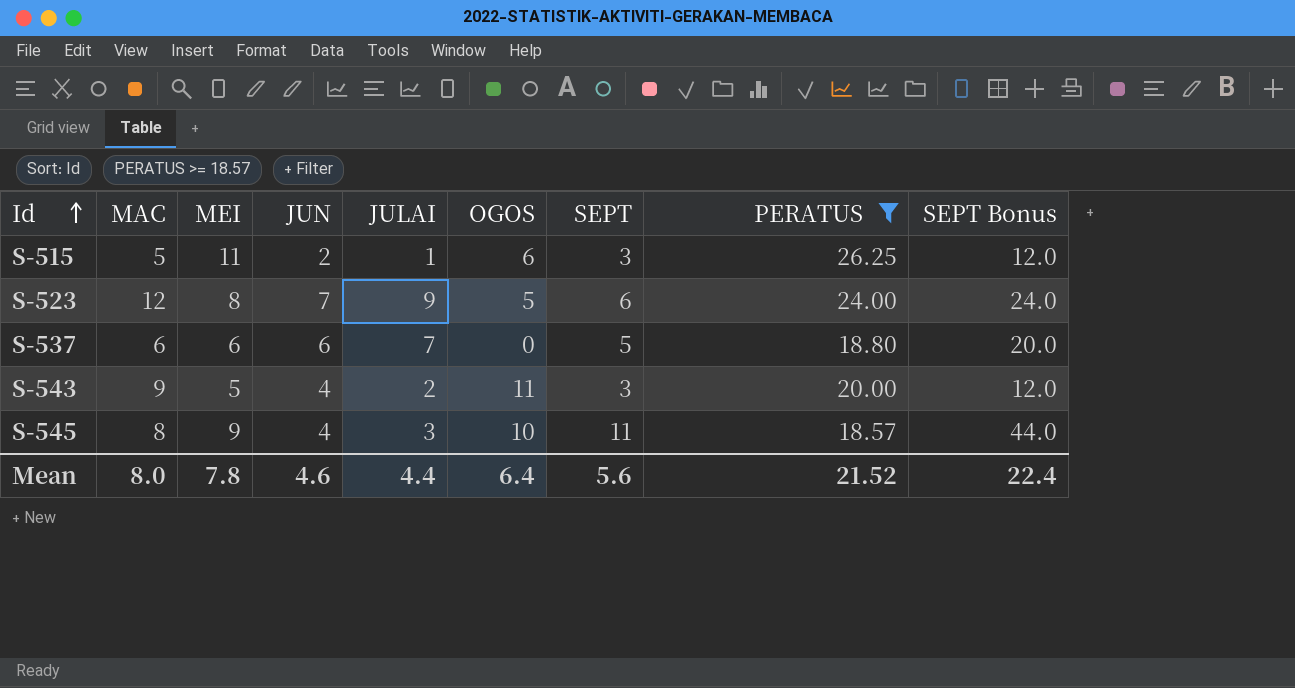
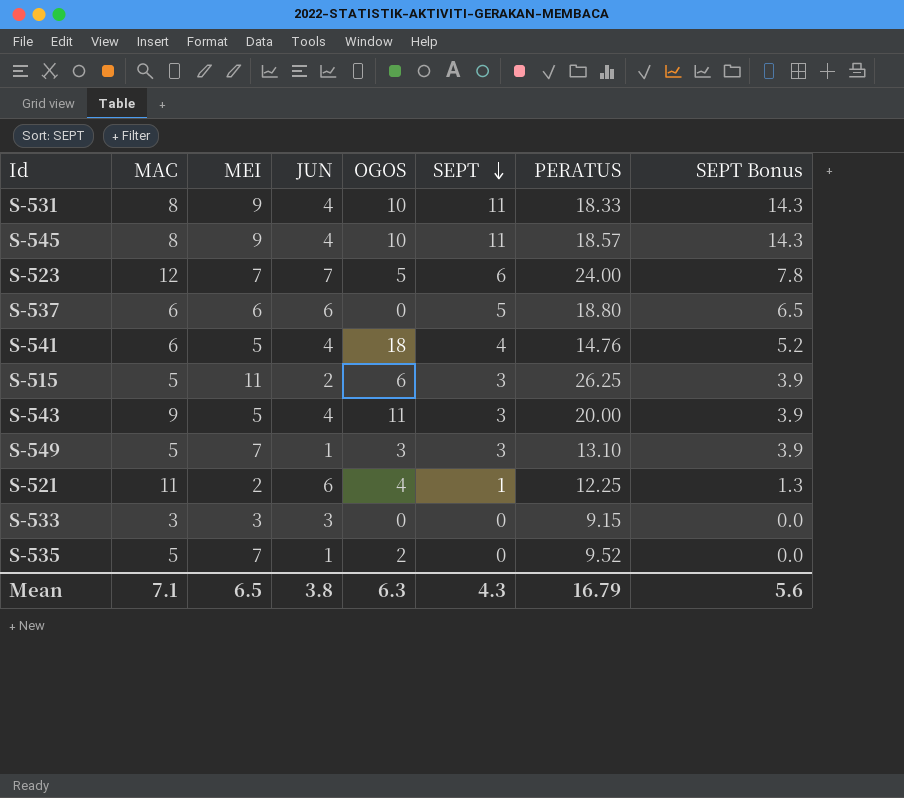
filter: PERATUS >= 18.57 -> none
row order: Id ascending -> SEPT descending
column JULAI | position: 5 -> none
column SEPT Bonus | formula: [SEPT] * 4 -> [SEPT] * 1.3
S-523 | MEI: 8 -> 7
Mean | MAC: 8.0 -> 7.1
Mean | MEI: 7.8 -> 6.5
Mean | JUN: 4.6 -> 3.8
Mean | OGOS: 6.4 -> 6.3
Mean | SEPT: 5.6 -> 4.3
Mean | PERATUS: 21.52 -> 16.79
Mean | SEPT Bonus: 22.4 -> 5.6

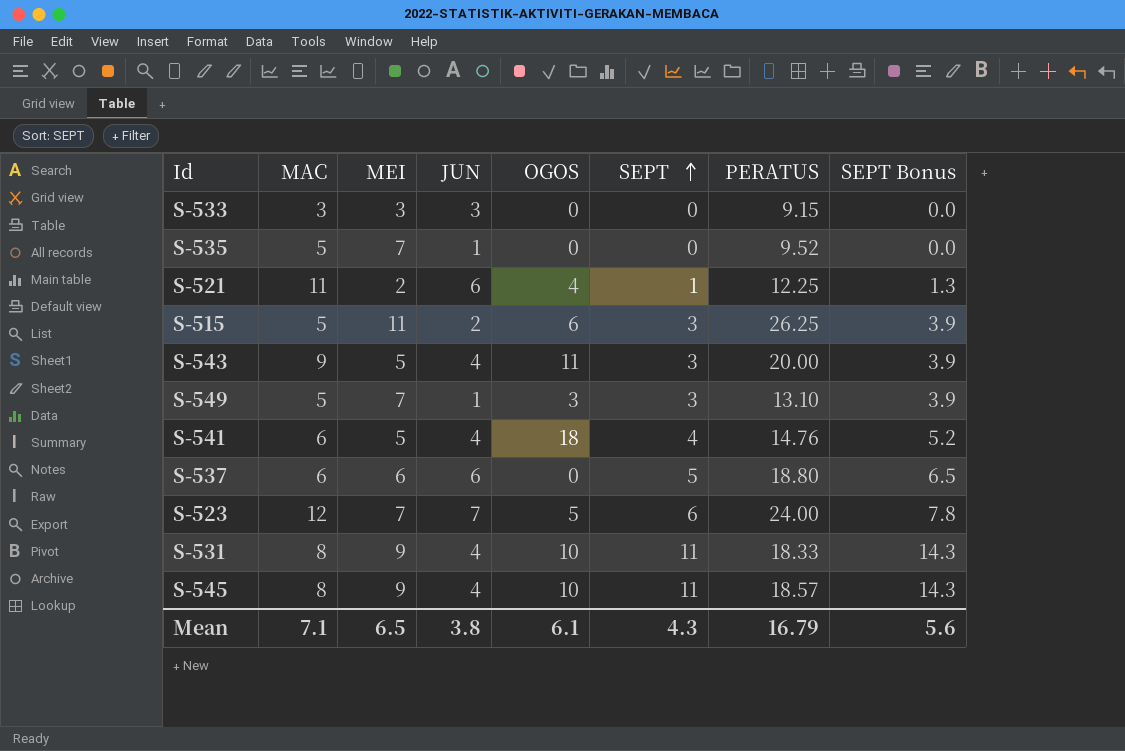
row order: SEPT descending -> SEPT ascending
S-535 | OGOS: 2 -> 0
Mean | OGOS: 6.3 -> 6.1

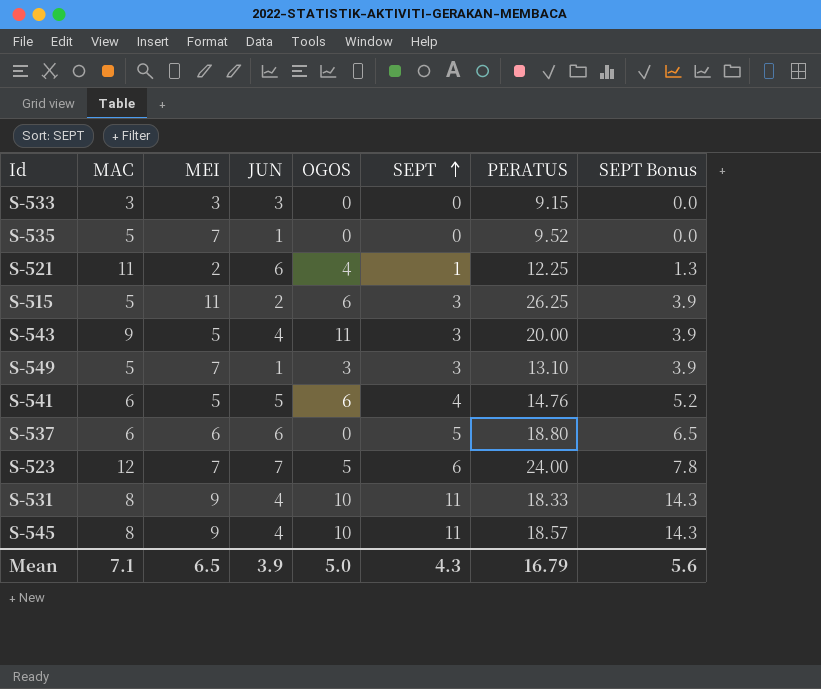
S-541 | JUN: 4 -> 5
S-541 | OGOS: 18 -> 6
Mean | JUN: 3.8 -> 3.9
Mean | OGOS: 6.1 -> 5.0

